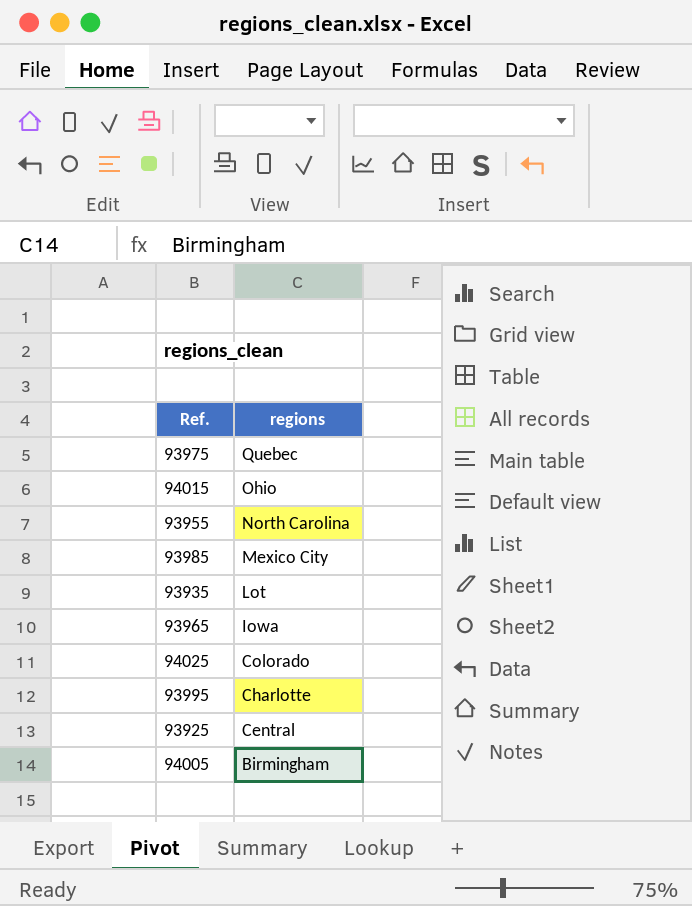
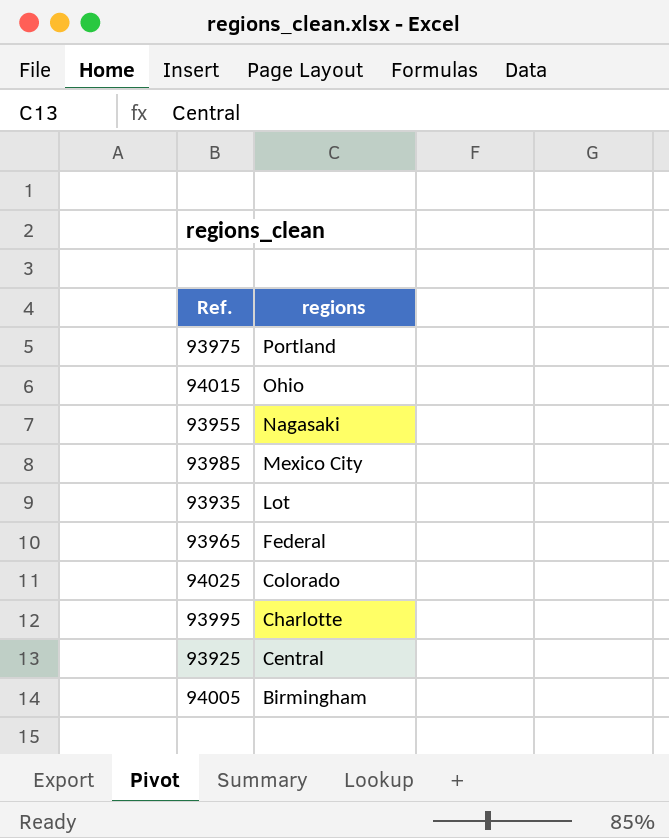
93975 | regions: Quebec -> Portland
93955 | regions: North Carolina -> Nagasaki
93965 | regions: Iowa -> Federal

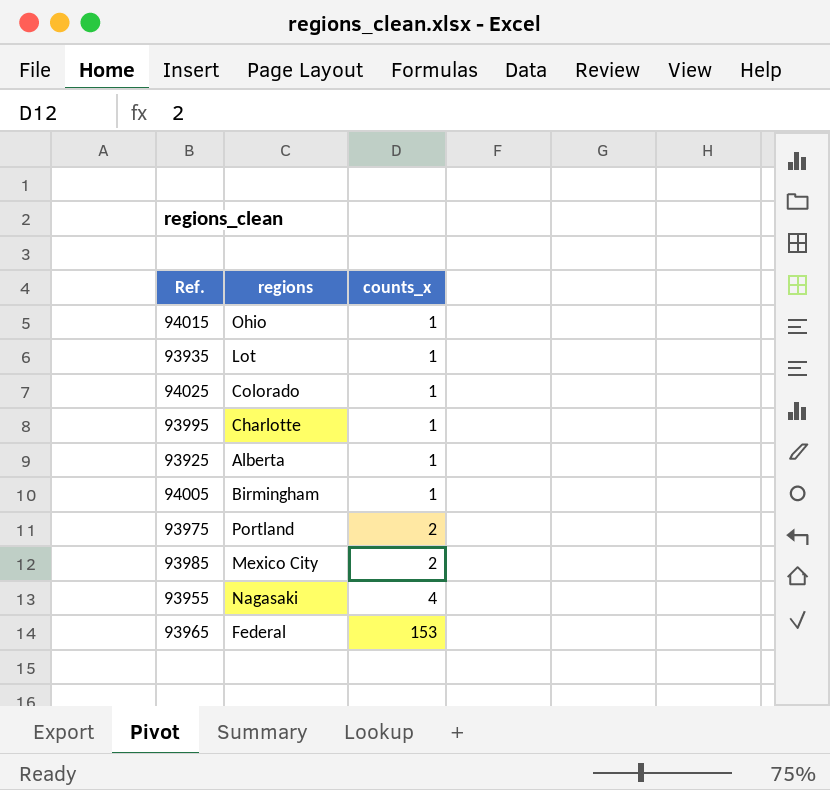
row order: regions descending -> counts_x ascending
column counts_x | position: none -> 3
93925 | regions: Central -> Alberta

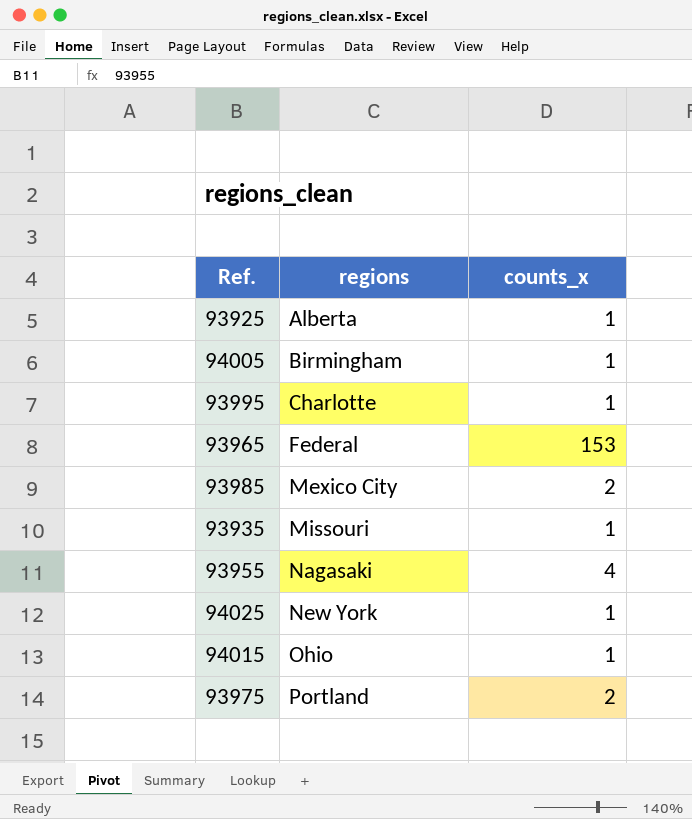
row order: counts_x ascending -> regions ascending
93935 | regions: Lot -> Missouri
94025 | regions: Colorado -> New York

